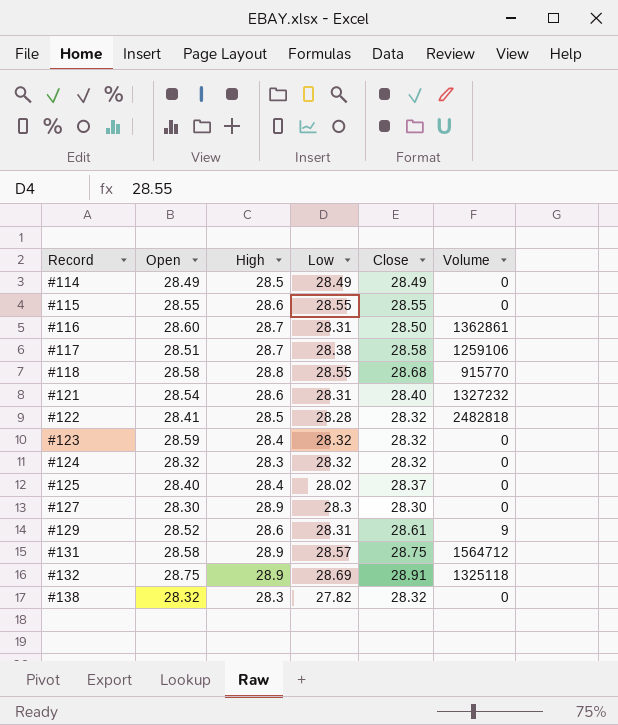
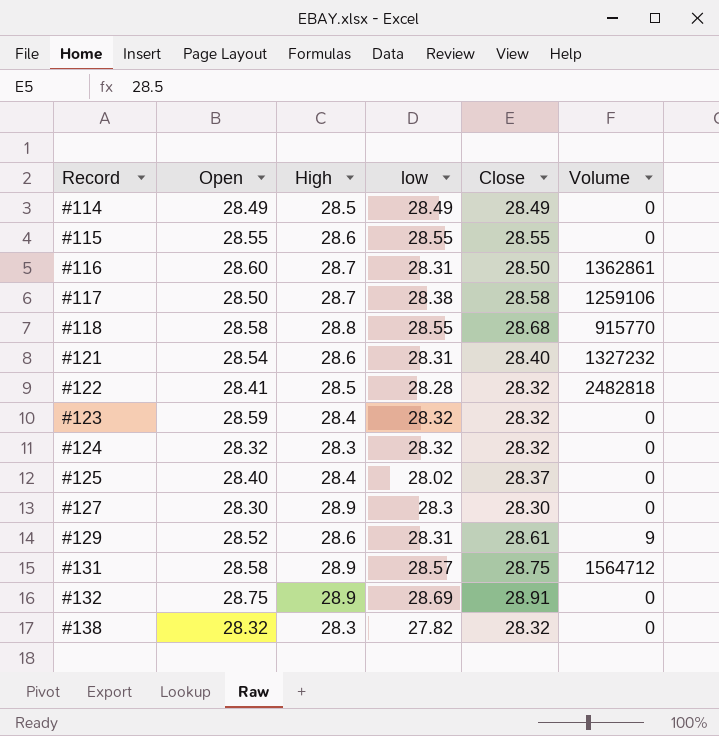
column name: Low -> low
#117 | Open: 28.51 -> 28.50
#132 | Volume: 1325118 -> 0

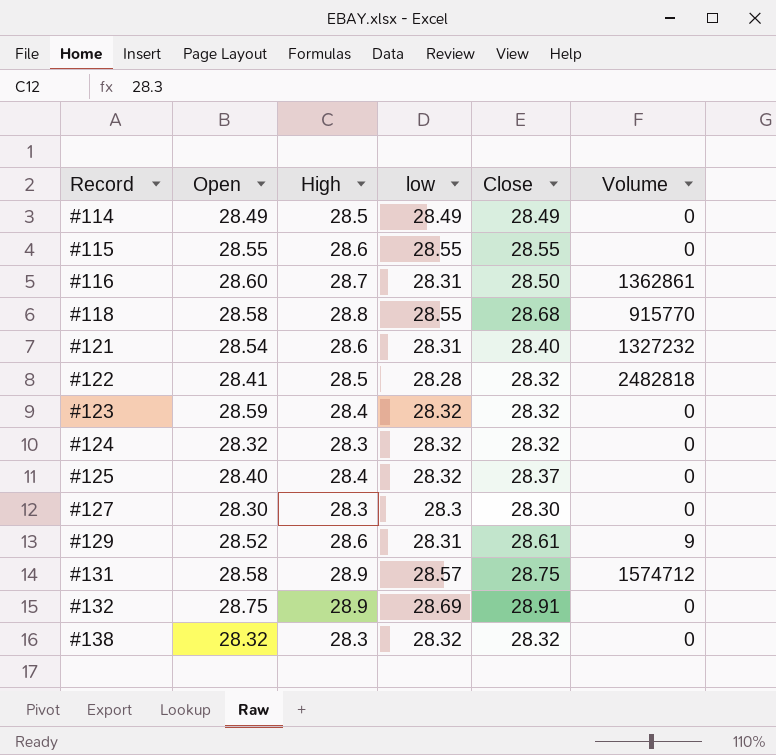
row #117: 28.50 | 28.7 | 28.38 | 28.58 | 1259106 -> none
#125 | low: 28.02 -> 28.32
#127 | High: 28.9 -> 28.3
#131 | Volume: 1564712 -> 1574712
#138 | low: 27.82 -> 28.32

